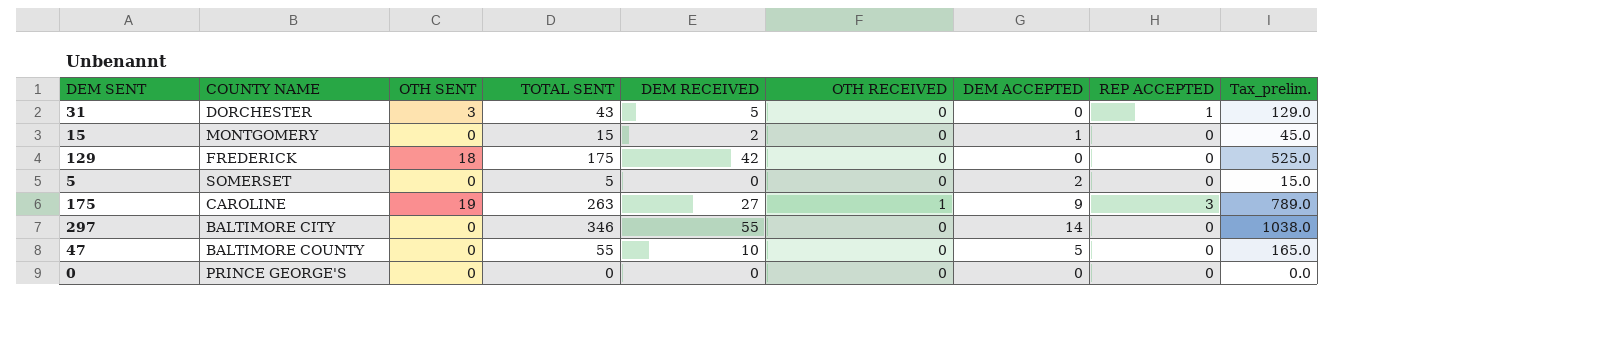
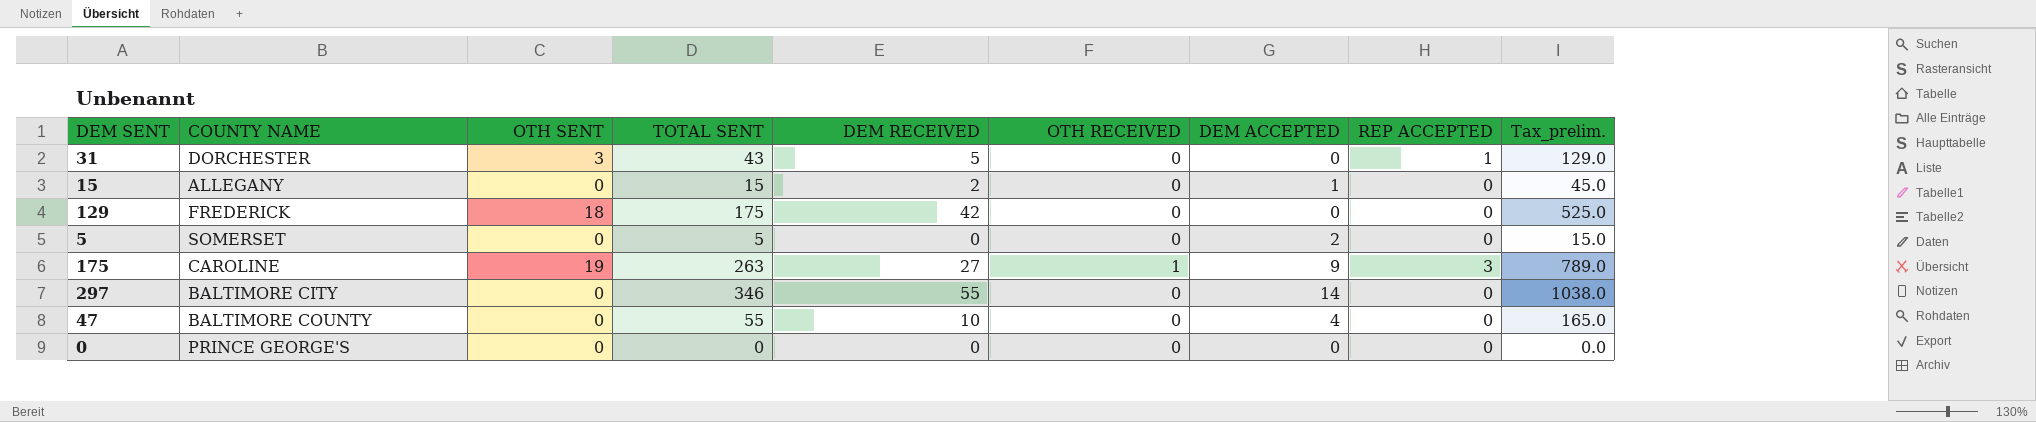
15 | COUNTY NAME: MONTGOMERY -> ALLEGANY
47 | DEM ACCEPTED: 5 -> 4

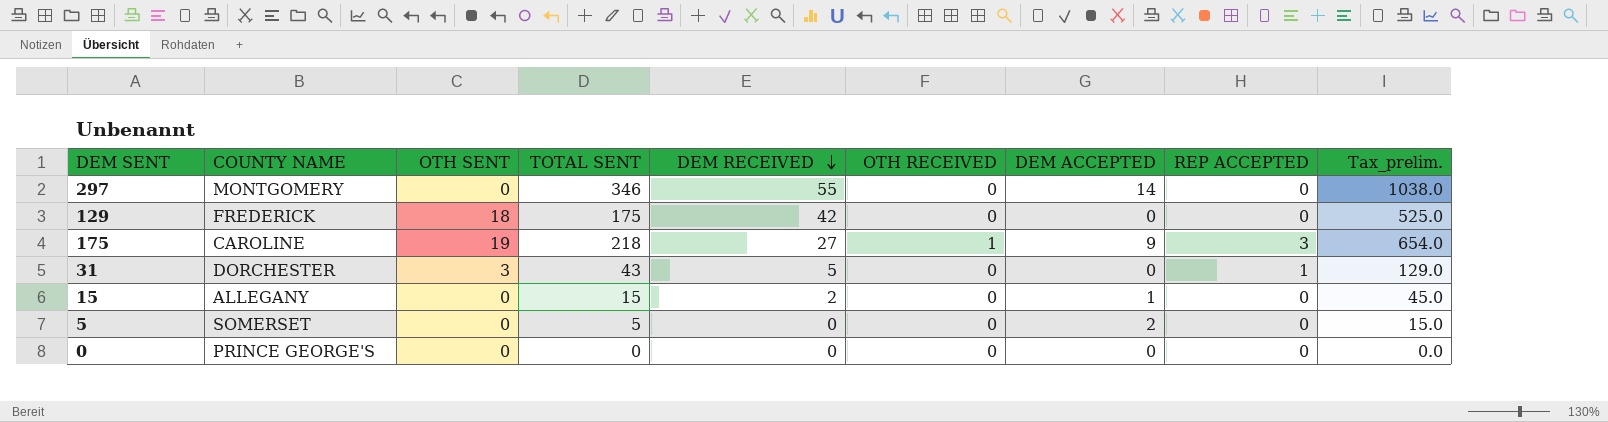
row order: none -> DEM RECEIVED descending
row 47: BALTIMORE COUNTY | 0 | 55 | 10 | 0 | 4 | 0 | 165.0 -> none
297 | COUNTY NAME: BALTIMORE CITY -> MONTGOMERY
175 | TOTAL SENT: 263 -> 218
175 | Tax_prelim.: 789.0 -> 654.0

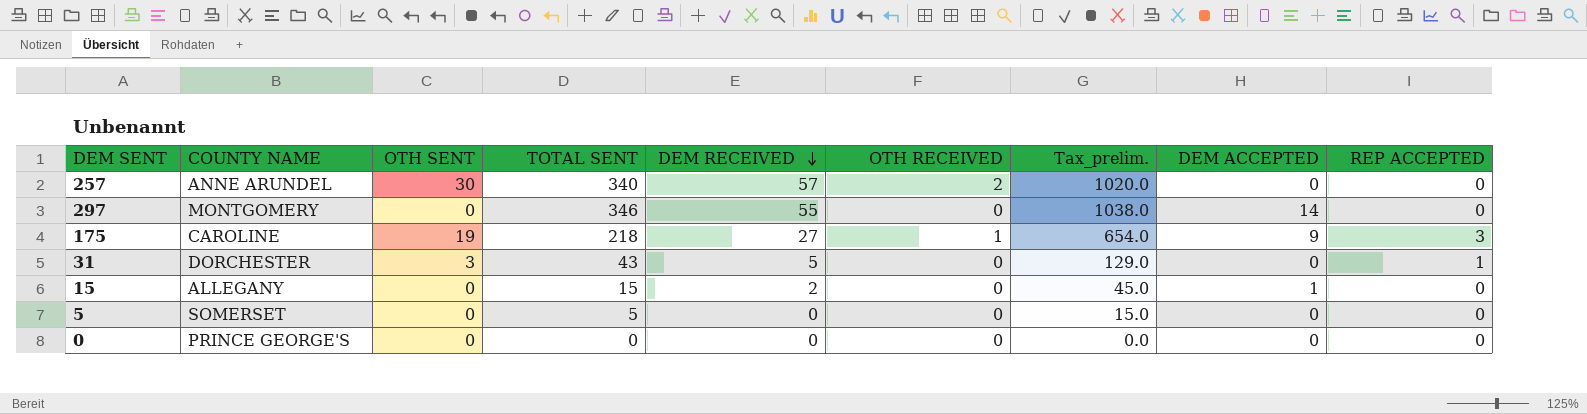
column Tax_prelim. | position: 9 -> 7
row 129: FREDERICK | 18 | 175 | 42 | 0 | 0 | 0 | 525.0 -> none
row 257: none -> ANNE ARUNDEL | 30 | 340 | 57 | 2 | 1020.0 | 0 | 0
5 | DEM ACCEPTED: 2 -> 0

